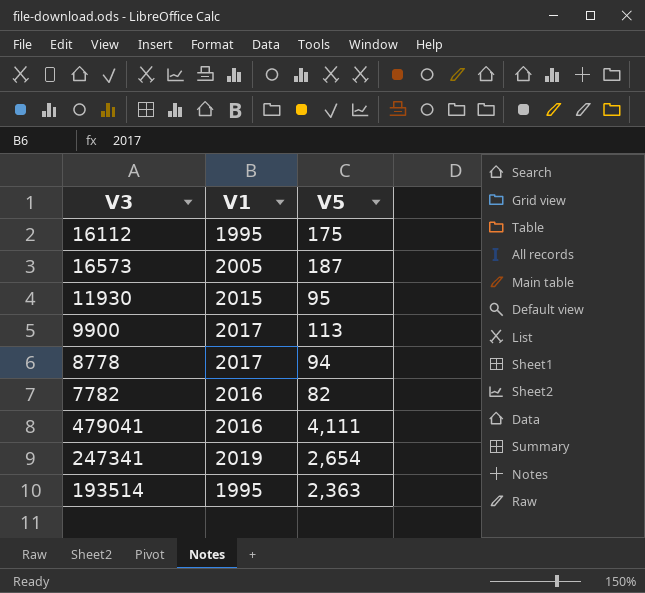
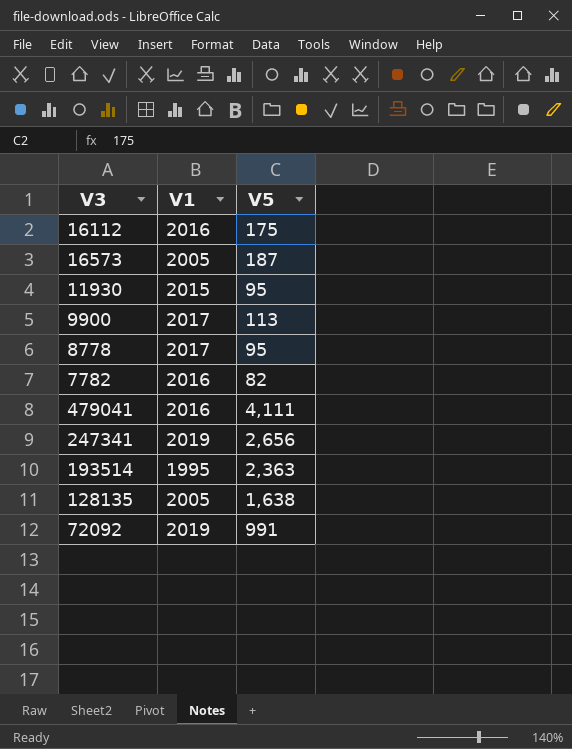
16112 | V1: 1995 -> 2016
8778 | V5: 94 -> 95
247341 | V5: 2,654 -> 2,656
row 128135: none -> 2005 | 1,638
row 72092: none -> 2019 | 991

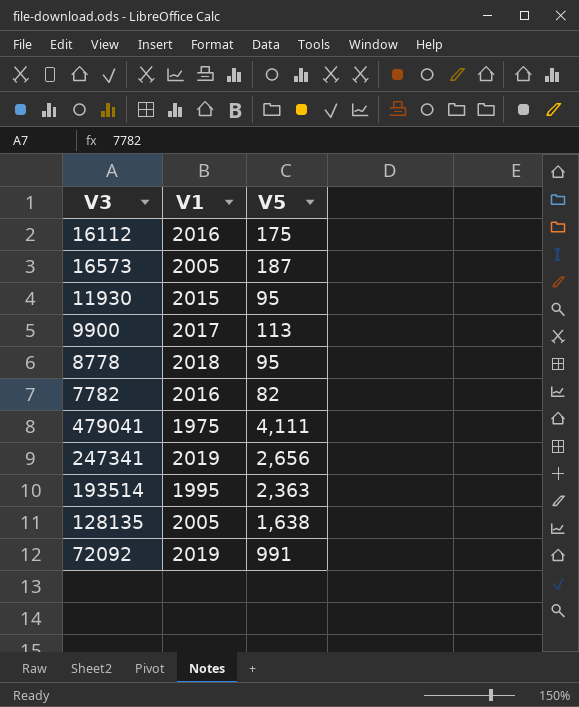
8778 | V1: 2017 -> 2018
479041 | V1: 2016 -> 1975

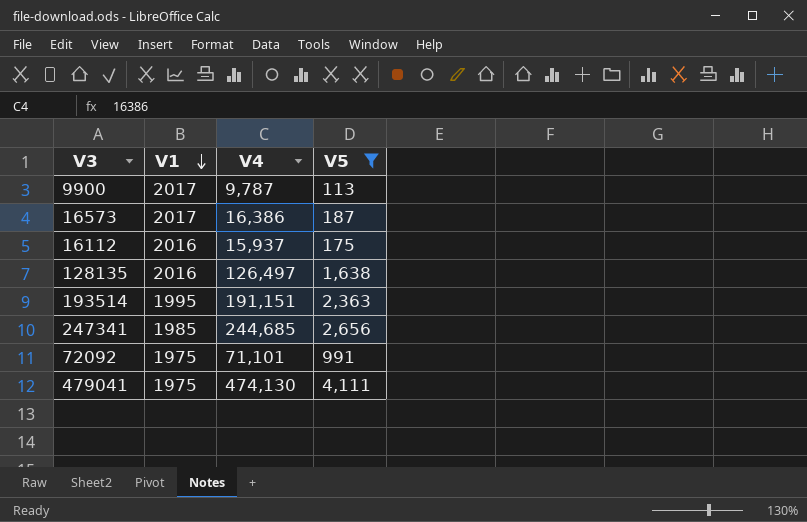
filter: none -> V5 >= 113
row order: none -> V1 descending
column V4 | position: none -> 3
16573 | V1: 2005 -> 2017
128135 | V1: 2005 -> 2016
247341 | V1: 2019 -> 1985
72092 | V1: 2019 -> 1975

